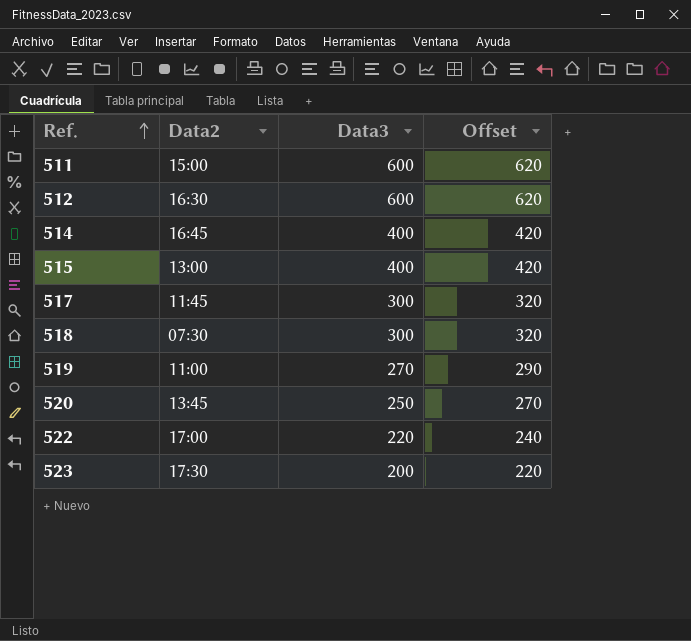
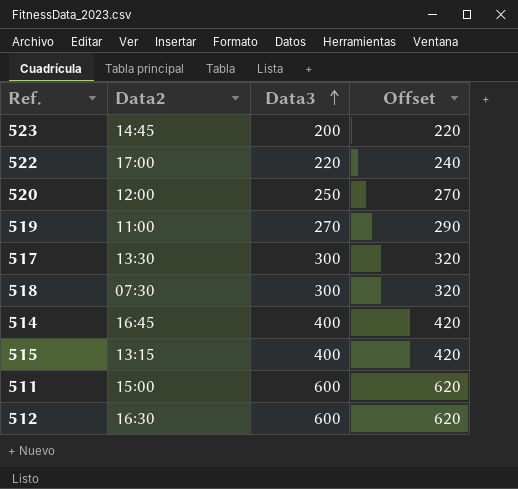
row order: Ref. ascending -> Data3 ascending
523 | Data2: 17:30 -> 14:45
520 | Data2: 13:45 -> 12:00
517 | Data2: 11:45 -> 13:30
515 | Data2: 13:00 -> 13:15

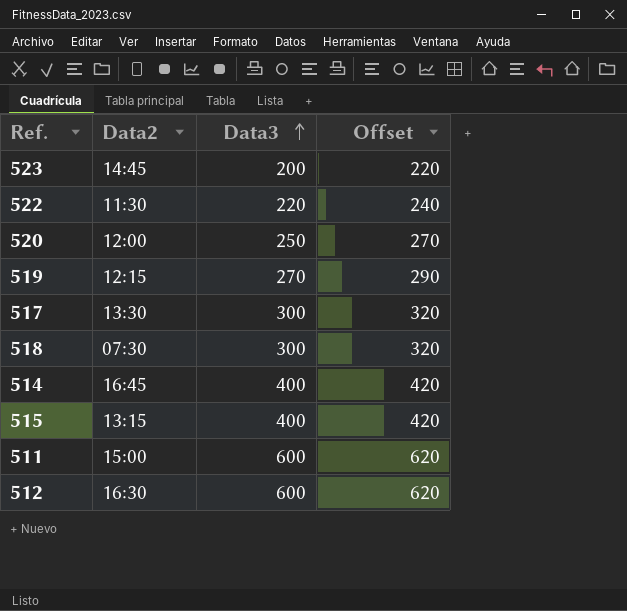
522 | Data2: 17:00 -> 11:30
519 | Data2: 11:00 -> 12:15

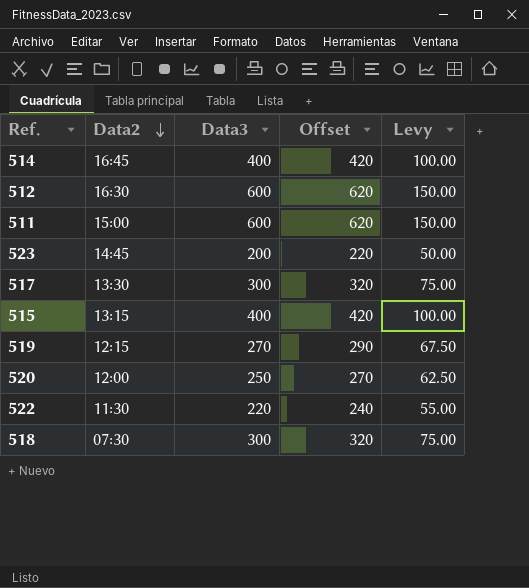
row order: Data3 ascending -> Data2 descending
column Levy | formula: none -> [Data3] * 0.25

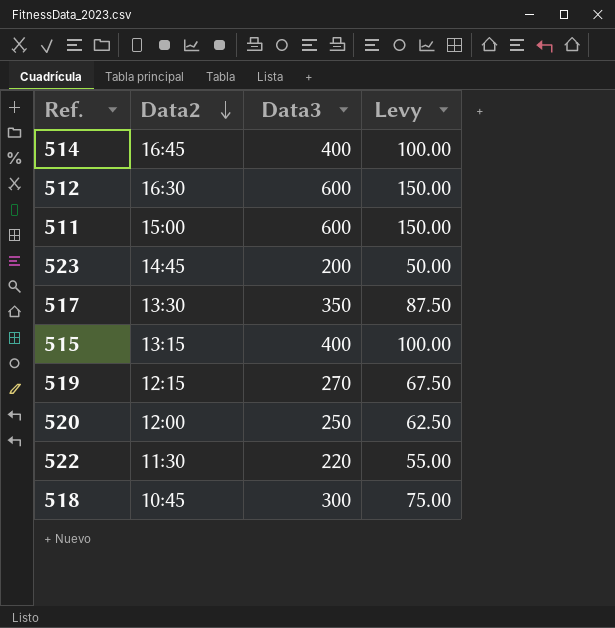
column Offset | formula: [Data3] + 20 -> none
517 | Data3: 300 -> 350
517 | Levy: 75.00 -> 87.50
518 | Data2: 07:30 -> 10:45

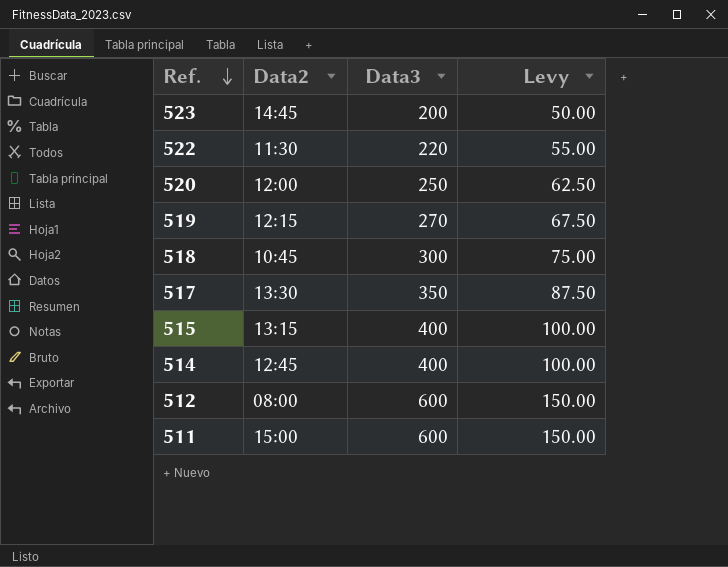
row order: Data2 descending -> Ref. descending
514 | Data2: 16:45 -> 12:45
512 | Data2: 16:30 -> 08:00

